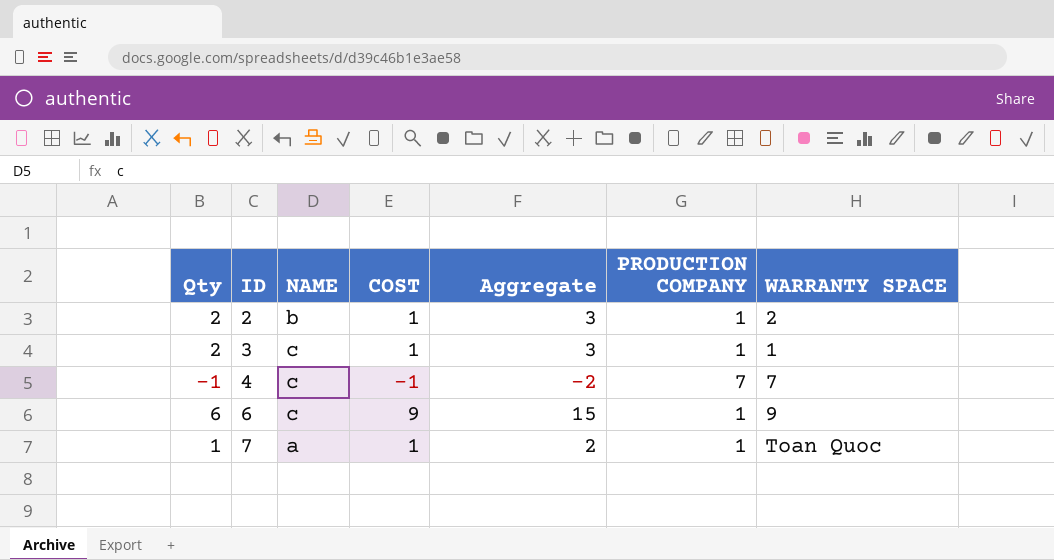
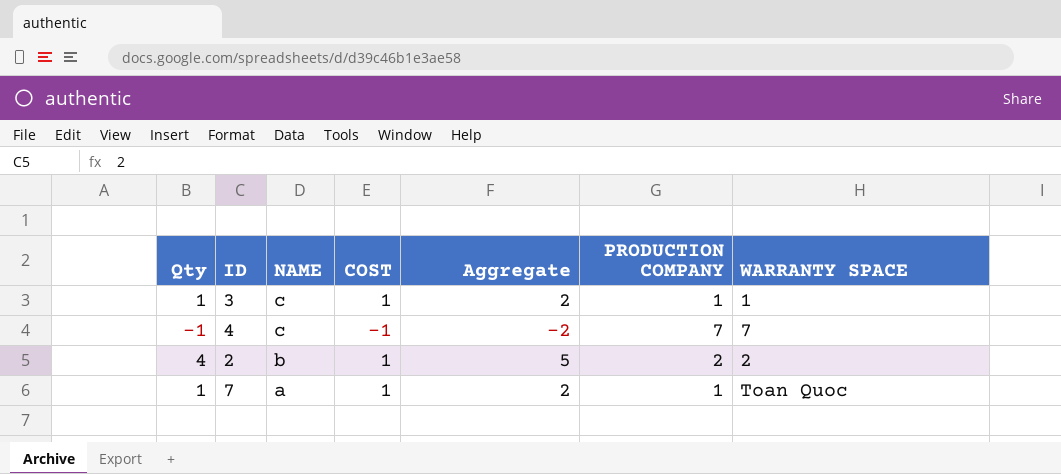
row order: ID ascending -> NAME descending
row 6: 6 | c | 9 | 15 | 1 | 9 -> none
3 | Qty: 2 -> 1
3 | Aggregate: 3 -> 2
2 | Qty: 2 -> 4
2 | Aggregate: 3 -> 5
2 | PRODUCTION COMPANY: 1 -> 2

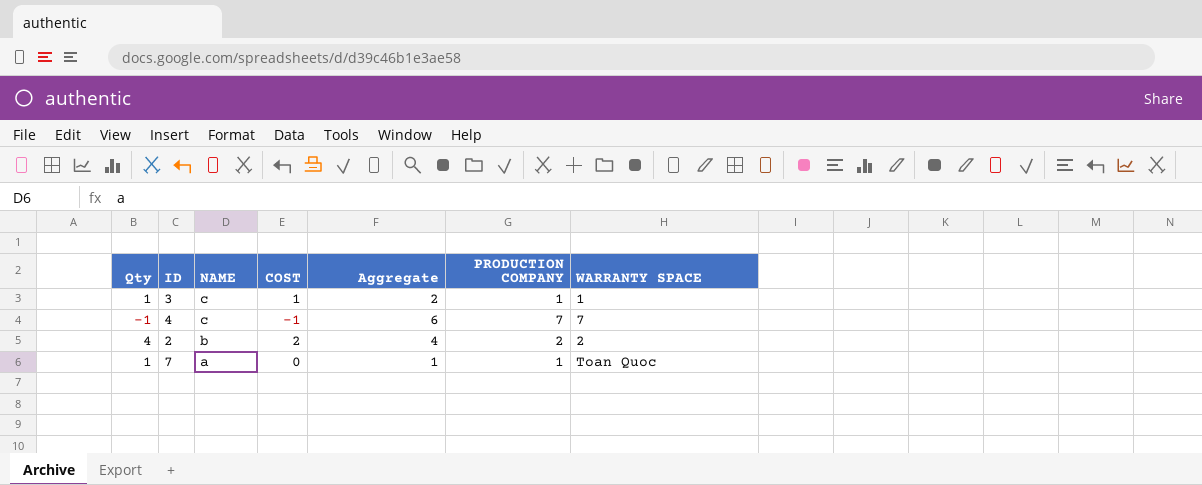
column Aggregate | formula: [Qty] + [COST] -> [COST] + [PRODUCTION COMPANY]
2 | COST: 1 -> 2
7 | COST: 1 -> 0

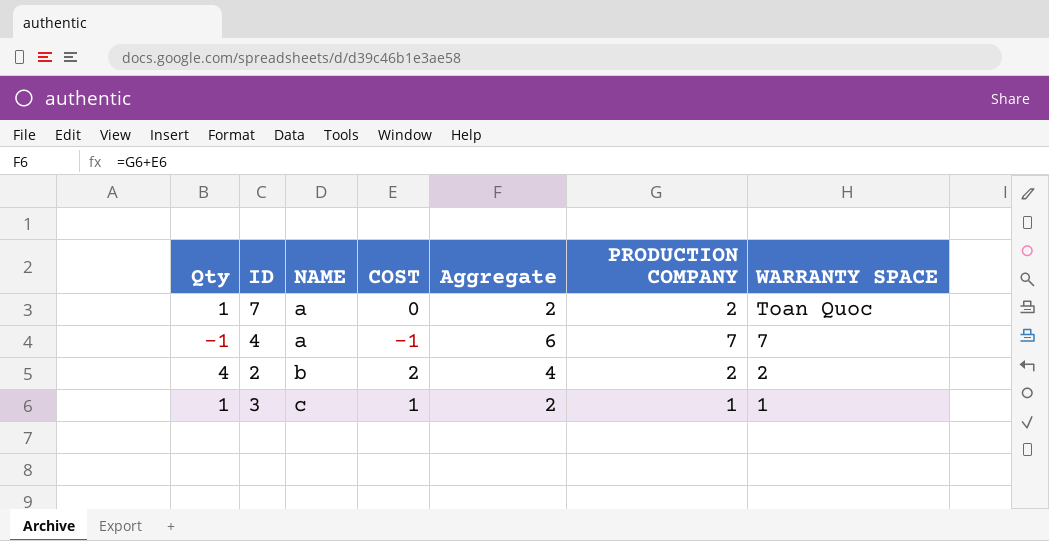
row order: NAME descending -> NAME ascending
7 | Aggregate: 1 -> 2
7 | PRODUCTION COMPANY: 1 -> 2
4 | NAME: c -> a

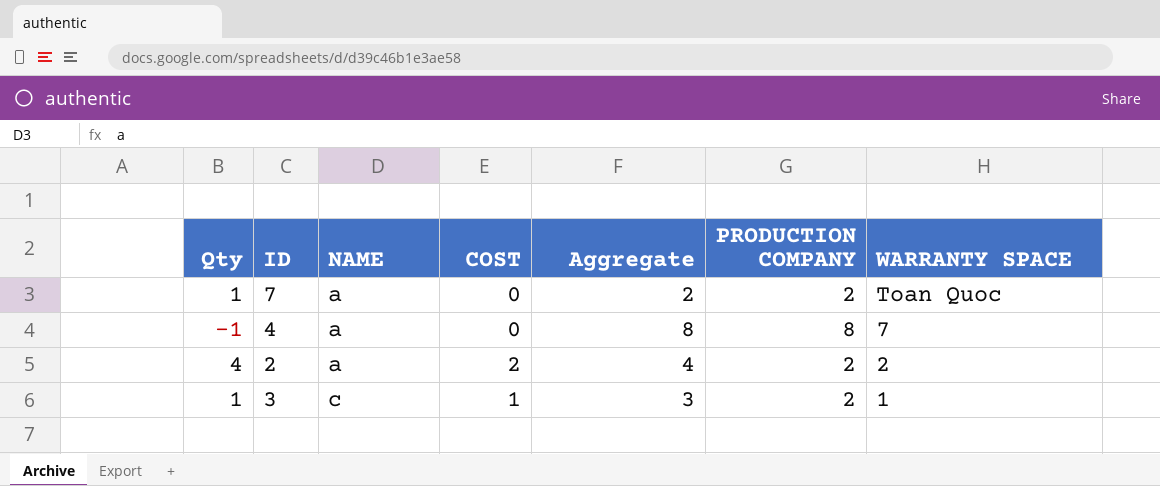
4 | COST: -1 -> 0
4 | Aggregate: 6 -> 8
4 | PRODUCTION COMPANY: 7 -> 8
2 | NAME: b -> a
3 | Aggregate: 2 -> 3
3 | PRODUCTION COMPANY: 1 -> 2

